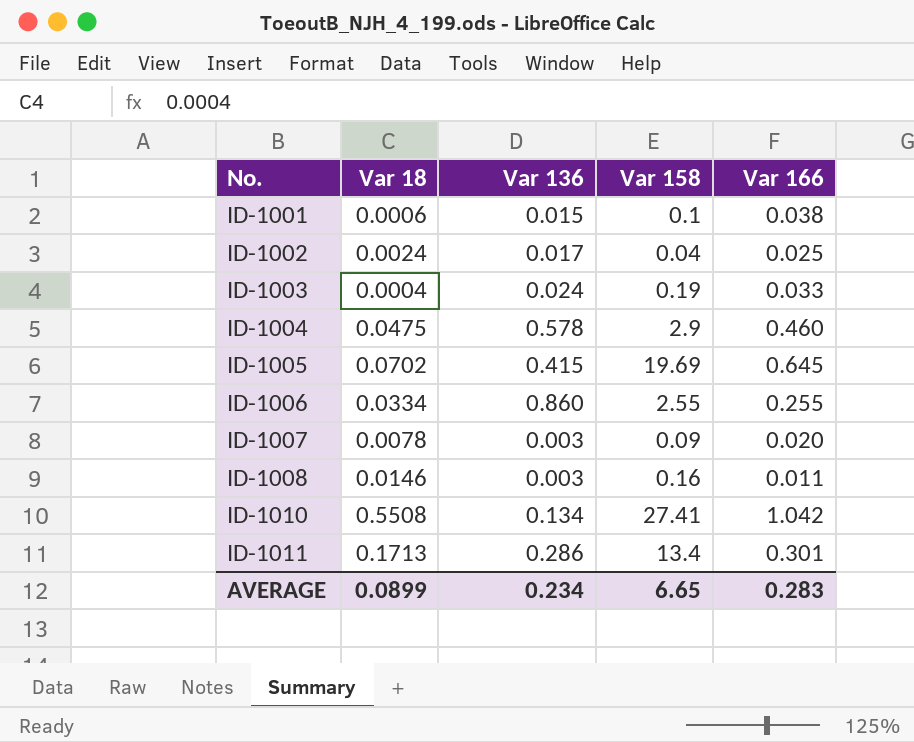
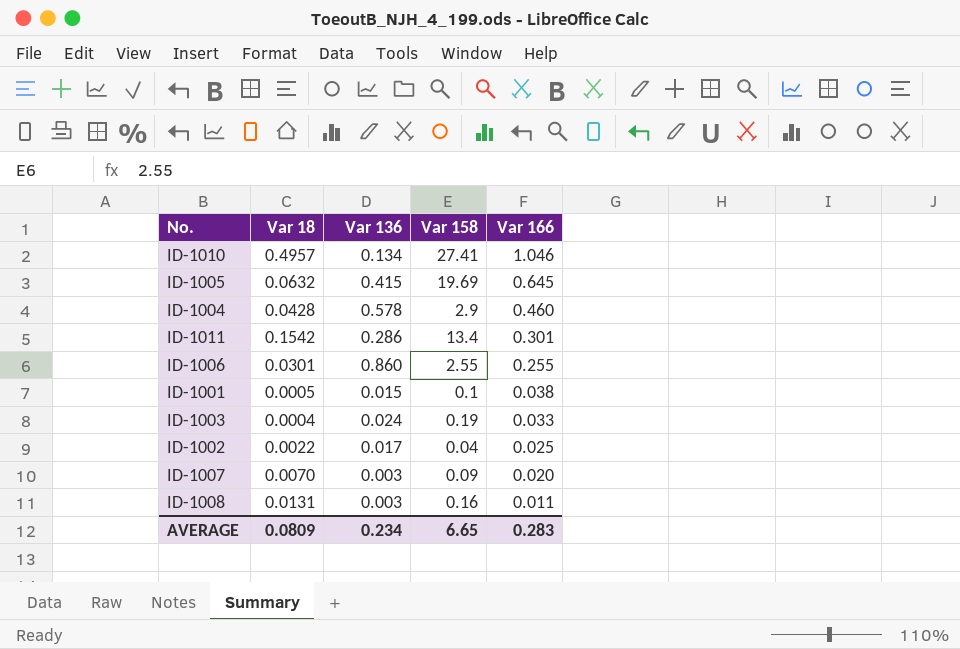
row order: No. ascending -> Var 166 descending
ID-1010 | Var 18: 0.5508 -> 0.4957
ID-1010 | Var 166: 1.042 -> 1.046
ID-1005 | Var 18: 0.0702 -> 0.0632
ID-1004 | Var 18: 0.0475 -> 0.0428
ID-1011 | Var 18: 0.1713 -> 0.1542
ID-1006 | Var 18: 0.0334 -> 0.0301
ID-1001 | Var 18: 0.0006 -> 0.0005
ID-1002 | Var 18: 0.0024 -> 0.0022
ID-1007 | Var 18: 0.0078 -> 0.0070
ID-1008 | Var 18: 0.0146 -> 0.0131
AVERAGE | Var 18: 0.0899 -> 0.0809

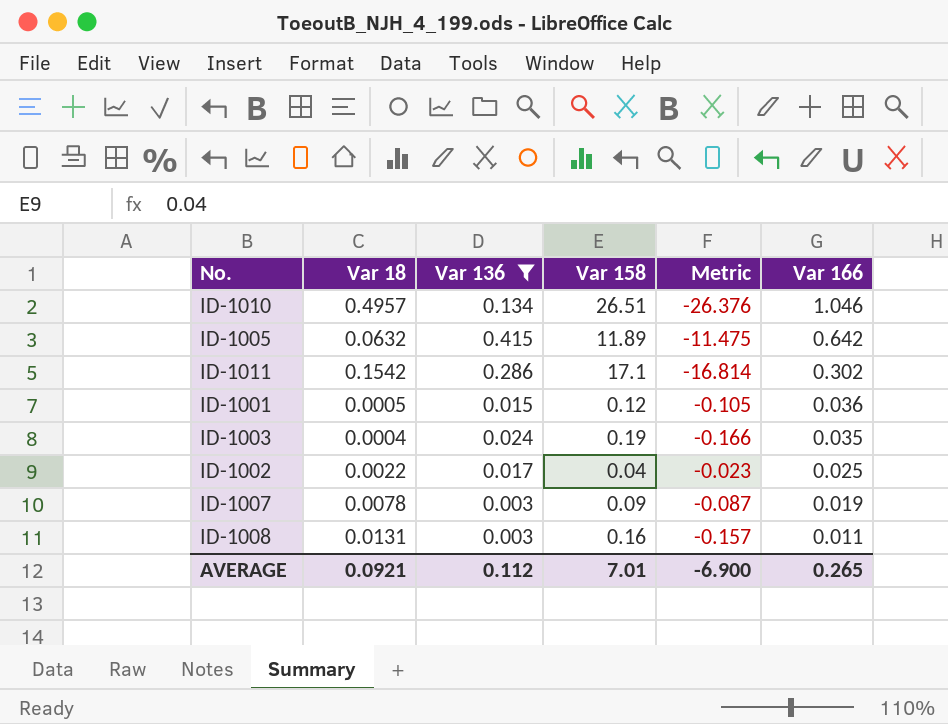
filter: none -> Var 136 <= 0.415
column Metric | formula: none -> [Var 136] - [Var 158]
ID-1010 | Var 158: 27.41 -> 26.51
ID-1005 | Var 158: 19.69 -> 11.89
ID-1005 | Var 166: 0.645 -> 0.642
ID-1011 | Var 158: 13.4 -> 17.1
ID-1011 | Var 166: 0.301 -> 0.302
ID-1001 | Var 158: 0.1 -> 0.12
ID-1001 | Var 166: 0.038 -> 0.036
ID-1003 | Var 166: 0.033 -> 0.035
ID-1007 | Var 18: 0.0070 -> 0.0078
ID-1007 | Var 166: 0.020 -> 0.019
AVERAGE | Var 18: 0.0809 -> 0.0921
AVERAGE | Var 136: 0.234 -> 0.112
AVERAGE | Var 158: 6.65 -> 7.01
AVERAGE | Var 166: 0.283 -> 0.265

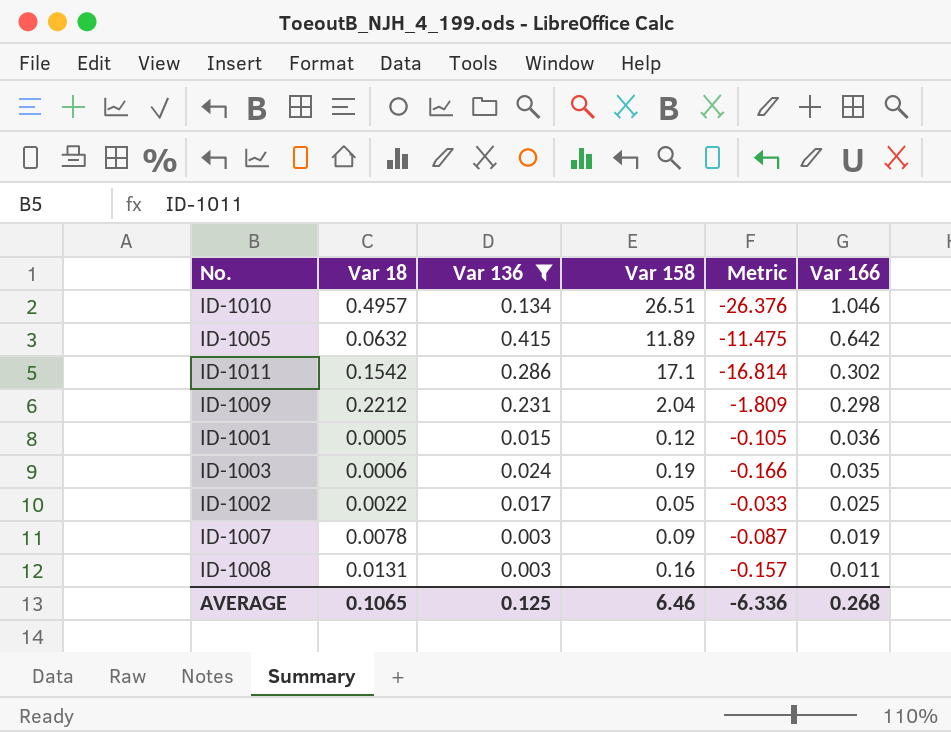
row ID-1009: none -> 0.2212 | 0.231 | 2.04 | -1.809 | 0.298
ID-1003 | Var 18: 0.0004 -> 0.0006
ID-1002 | Var 158: 0.04 -> 0.05
ID-1002 | Metric: -0.023 -> -0.033
AVERAGE | Var 18: 0.0921 -> 0.1065
AVERAGE | Var 136: 0.112 -> 0.125
AVERAGE | Var 158: 7.01 -> 6.46
AVERAGE | Metric: -6.900 -> -6.336
AVERAGE | Var 166: 0.265 -> 0.268

